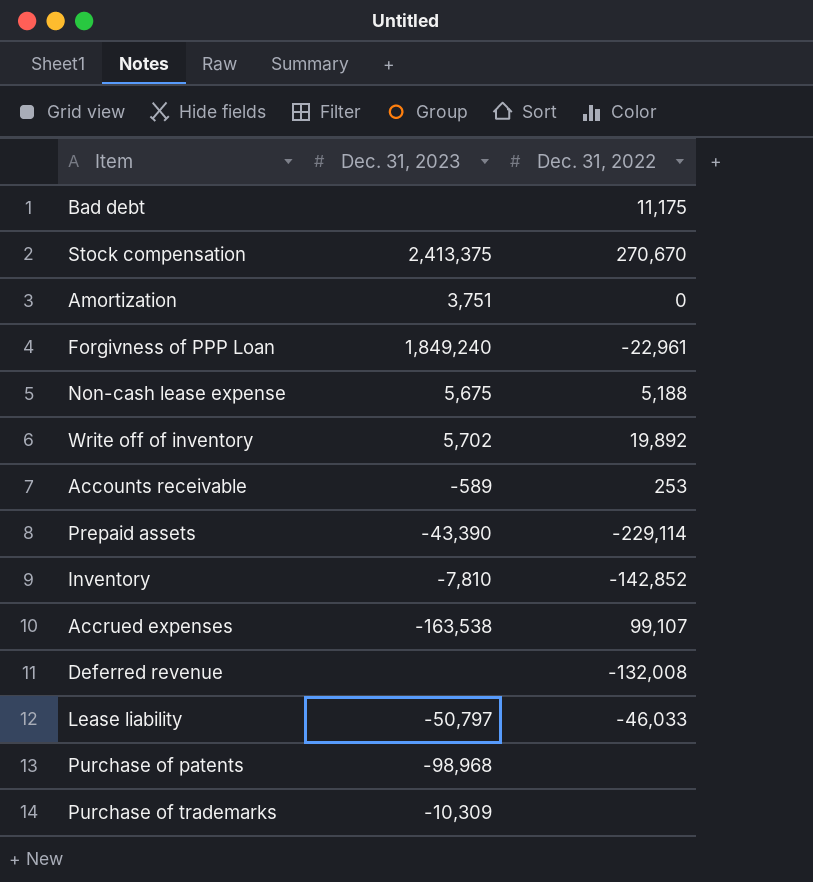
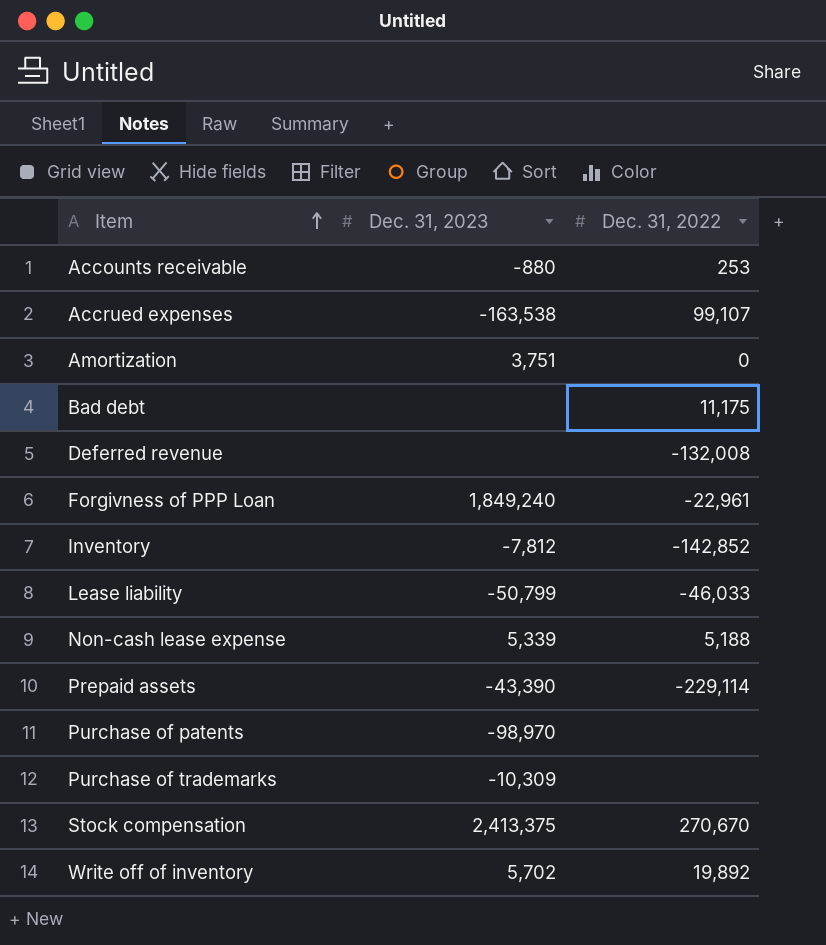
row order: none -> Item ascending
Accounts receivable | Dec. 31, 2023: -589 -> -880
Inventory | Dec. 31, 2023: -7,810 -> -7,812
Lease liability | Dec. 31, 2023: -50,797 -> -50,799
Non-cash lease expense | Dec. 31, 2023: 5,675 -> 5,339
Purchase of patents | Dec. 31, 2023: -98,968 -> -98,970

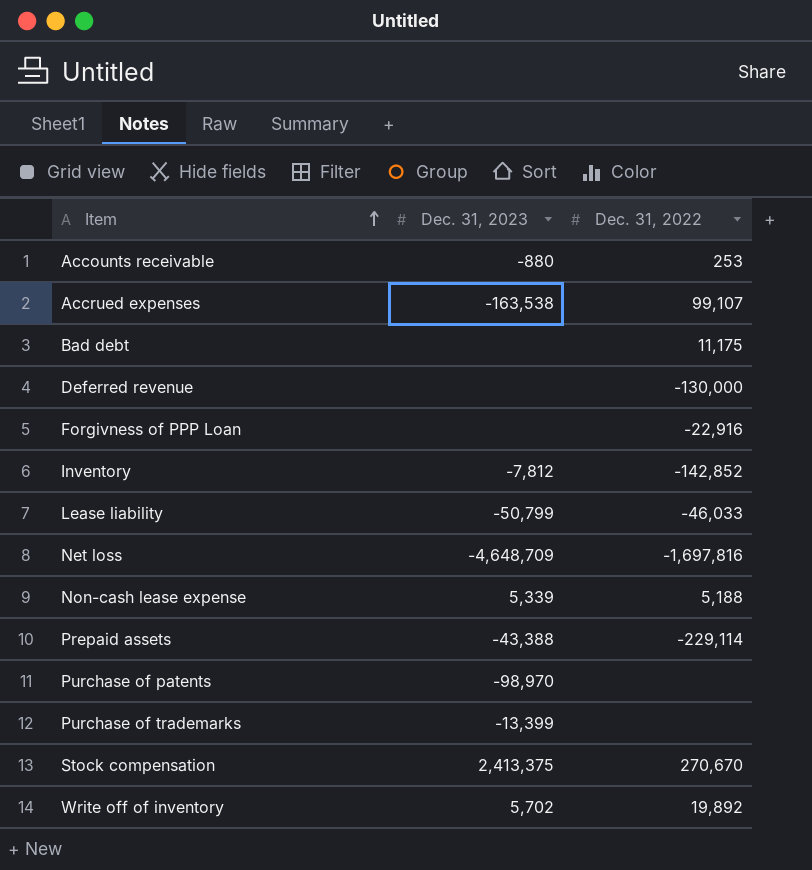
row Amortization: 3,751 | 0 -> none
Deferred revenue | Dec. 31, 2022: -132,008 -> -130,000
Forgivness of PPP Loan | Dec. 31, 2023: 1,849,240 -> none
Forgivness of PPP Loan | Dec. 31, 2022: -22,961 -> -22,916
row Net loss: none -> -4,648,709 | -1,697,816
Prepaid assets | Dec. 31, 2023: -43,390 -> -43,388
Purchase of trademarks | Dec. 31, 2023: -10,309 -> -13,399

